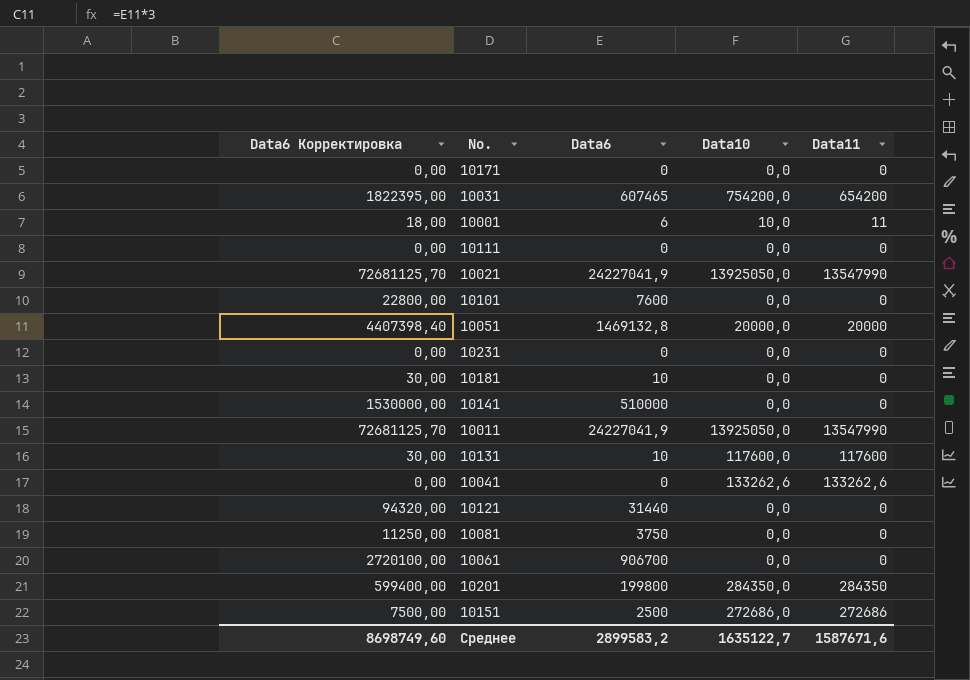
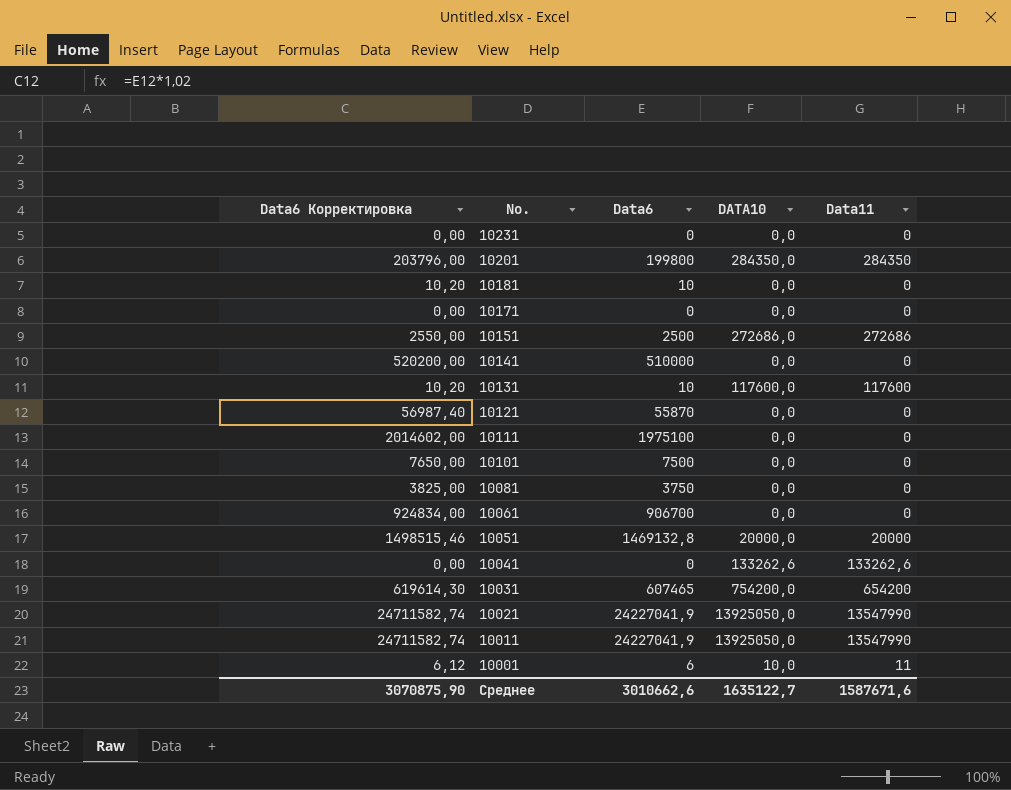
row order: none -> No. descending
column Data6 Корректировка | formula: [Data6] * 3 -> [Data6] * 1,02
column name: Data10 -> DATA10
10121 | Data6: 31440 -> 55870
10111 | Data6: 0 -> 1975100
10101 | Data6: 7600 -> 7500
Среднее | Data6 Корректировка: 8698749,60 -> 3070875,90
Среднее | Data6: 2899583,2 -> 3010662,6

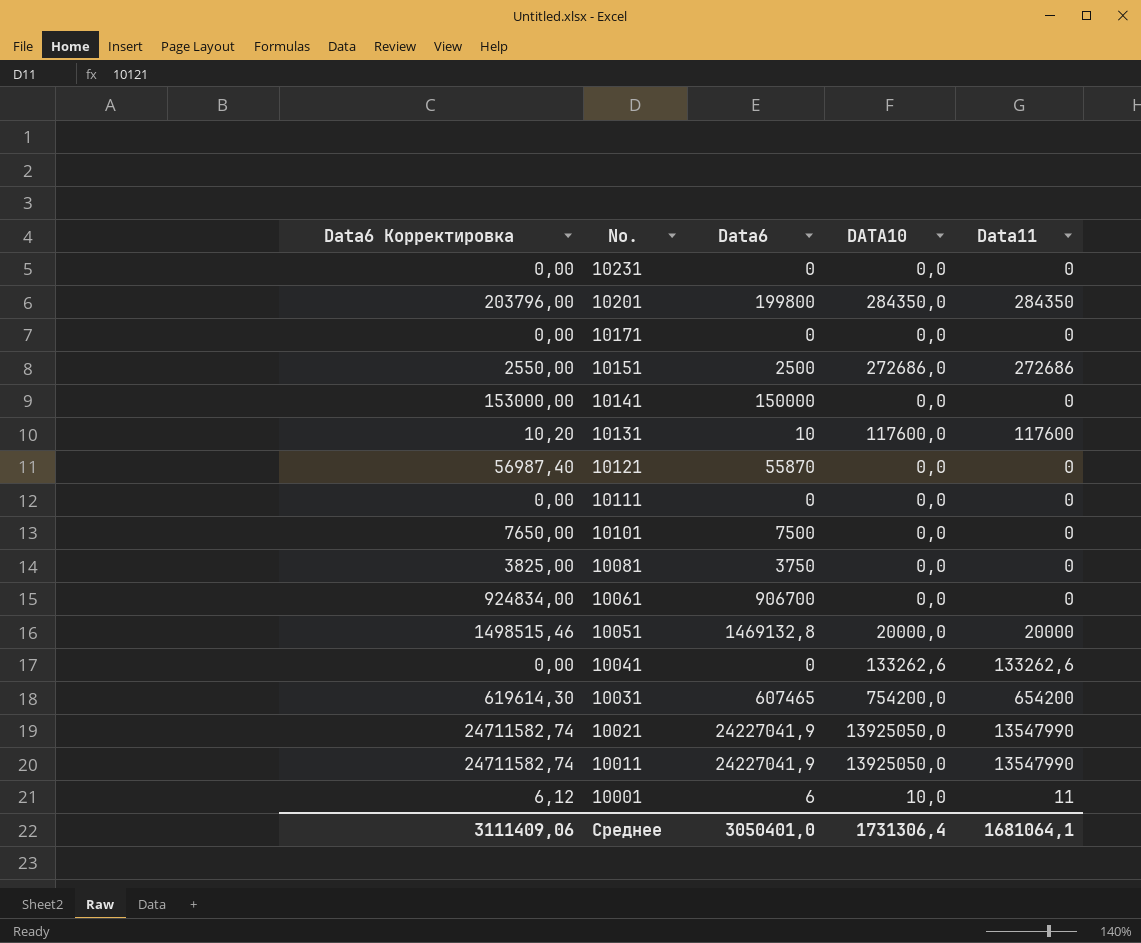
row 10181: 10,20 | 10 | 0,0 | 0 -> none
10141 | Data6 Корректировка: 520200,00 -> 153000,00
10141 | Data6: 510000 -> 150000
10111 | Data6 Корректировка: 2014602,00 -> 0,00
10111 | Data6: 1975100 -> 0
Среднее | Data6 Корректировка: 3070875,90 -> 3111409,06
Среднее | Data6: 3010662,6 -> 3050401,0
Среднее | DATA10: 1635122,7 -> 1731306,4
Среднее | Data11: 1587671,6 -> 1681064,1

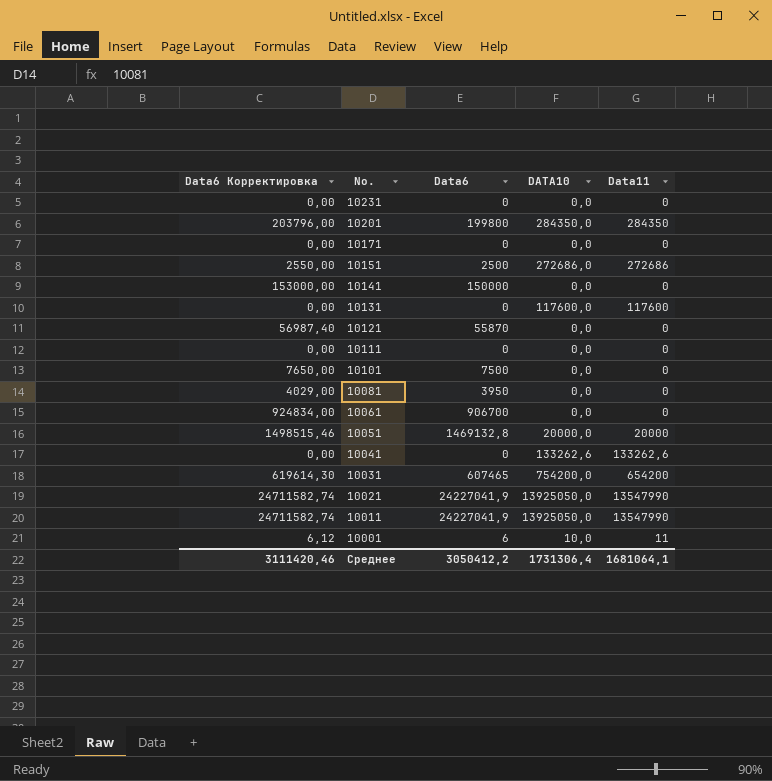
10131 | Data6 Корректировка: 10,20 -> 0,00
10131 | Data6: 10 -> 0
10081 | Data6 Корректировка: 3825,00 -> 4029,00
10081 | Data6: 3750 -> 3950
Среднее | Data6 Корректировка: 3111409,06 -> 3111420,46
Среднее | Data6: 3050401,0 -> 3050412,2

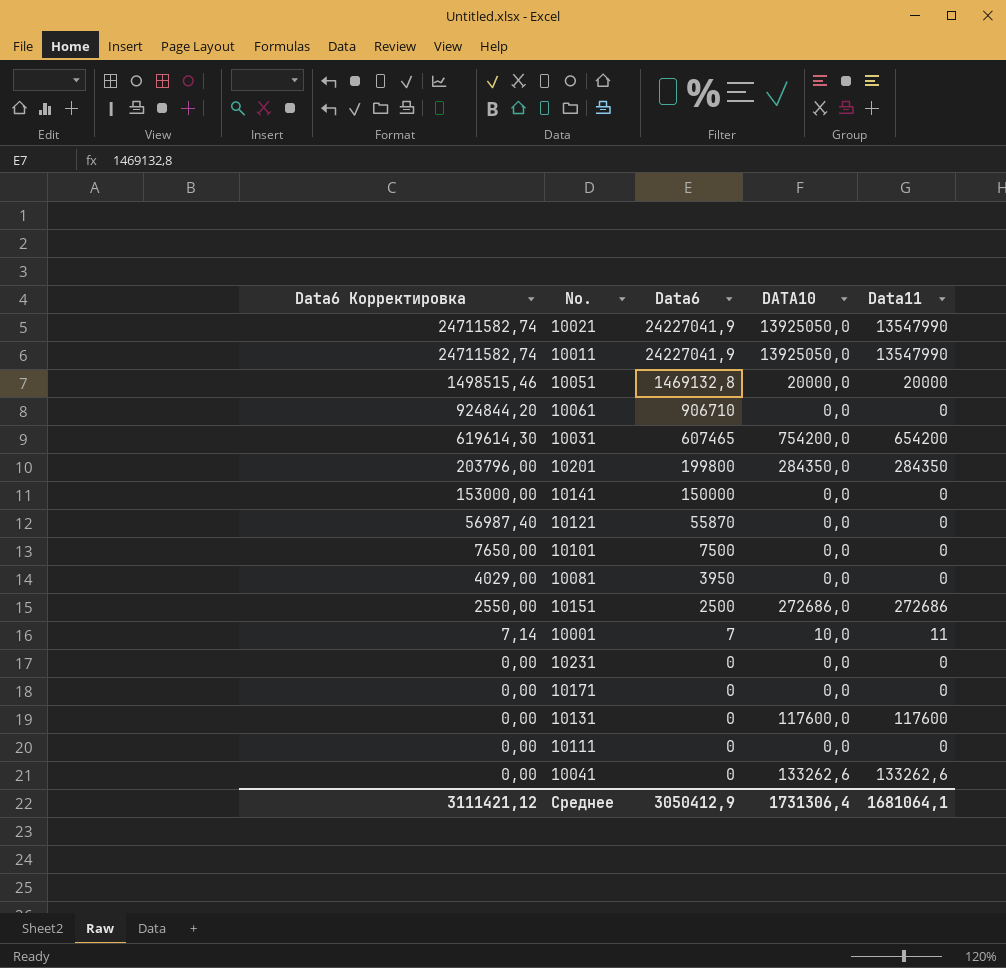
row order: No. descending -> Data6 Корректировка descending
10061 | Data6 Корректировка: 924834,00 -> 924844,20
10061 | Data6: 906700 -> 906710
10001 | Data6 Корректировка: 6,12 -> 7,14
10001 | Data6: 6 -> 7
Среднее | Data6 Корректировка: 3111420,46 -> 3111421,12
Среднее | Data6: 3050412,2 -> 3050412,9

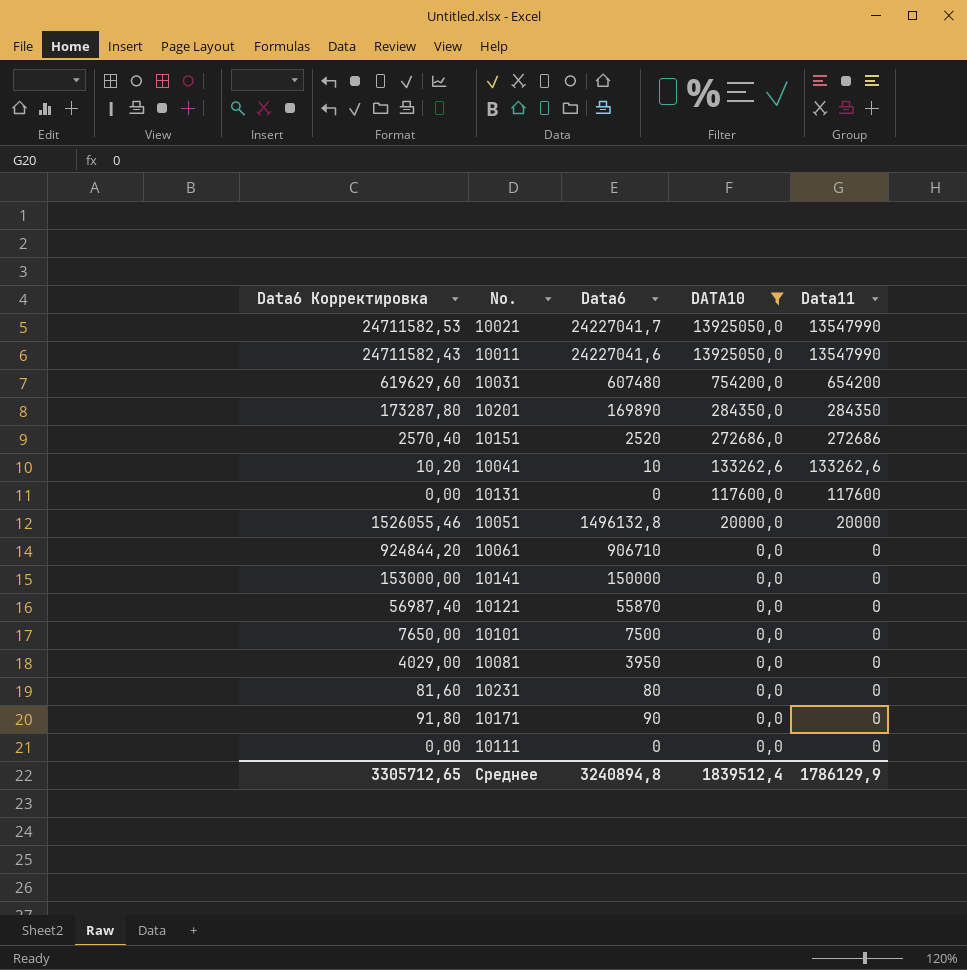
filter: none -> DATA10 != 10,0
row order: Data6 Корректировка descending -> DATA10 descending
10021 | Data6 Корректировка: 24711582,74 -> 24711582,53
10021 | Data6: 24227041,9 -> 24227041,7
10011 | Data6 Корректировка: 24711582,74 -> 24711582,43
10011 | Data6: 24227041,9 -> 24227041,6
10031 | Data6 Корректировка: 619614,30 -> 619629,60
10031 | Data6: 607465 -> 607480
10201 | Data6 Корректировка: 203796,00 -> 173287,80
10201 | Data6: 199800 -> 169890
10151 | Data6 Корректировка: 2550,00 -> 2570,40
10151 | Data6: 2500 -> 2520
10041 | Data6 Корректировка: 0,00 -> 10,20
10041 | Data6: 0 -> 10
10051 | Data6 Корректировка: 1498515,46 -> 1526055,46
10051 | Data6: 1469132,8 -> 1496132,8
10231 | Data6 Корректировка: 0,00 -> 81,60
10231 | Data6: 0 -> 80
10171 | Data6 Корректировка: 0,00 -> 91,80
10171 | Data6: 0 -> 90
Среднее | Data6 Корректировка: 3111421,12 -> 3305712,65
Среднее | Data6: 3050412,9 -> 3240894,8
Среднее | DATA10: 1731306,4 -> 1839512,4
Среднее | Data11: 1681064,1 -> 1786129,9

